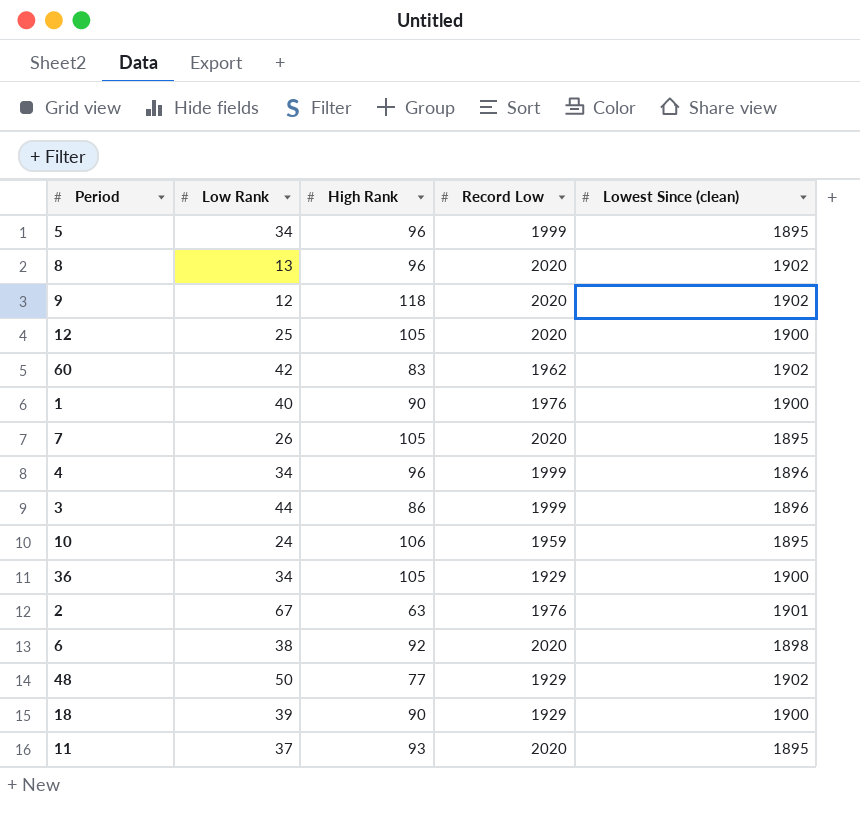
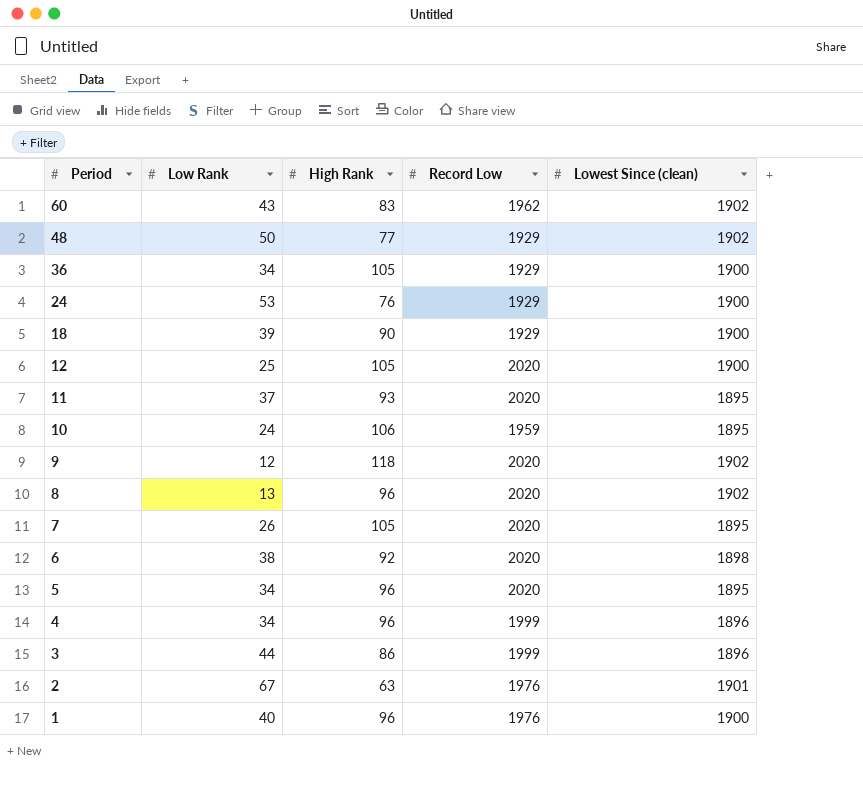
row order: none -> Period descending
60 | Low Rank: 42 -> 43
row 24: none -> 53 | 76 | 1929 | 1900
5 | Record Low: 1999 -> 2020
1 | High Rank: 90 -> 96

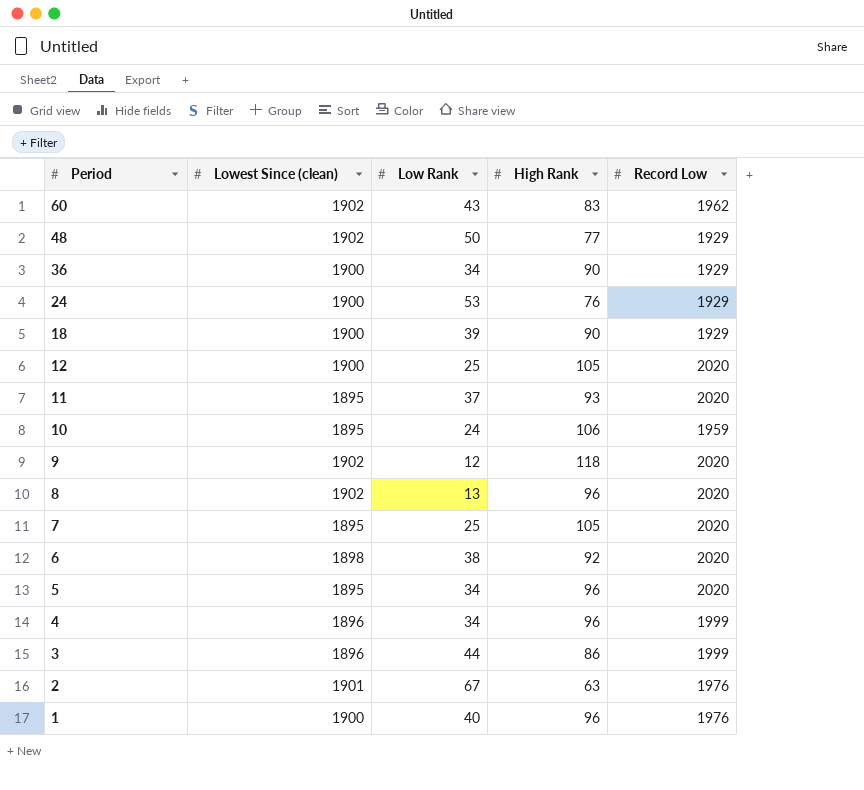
column Lowest Since (clean) | position: 5 -> 2
36 | High Rank: 105 -> 90
7 | Low Rank: 26 -> 25

